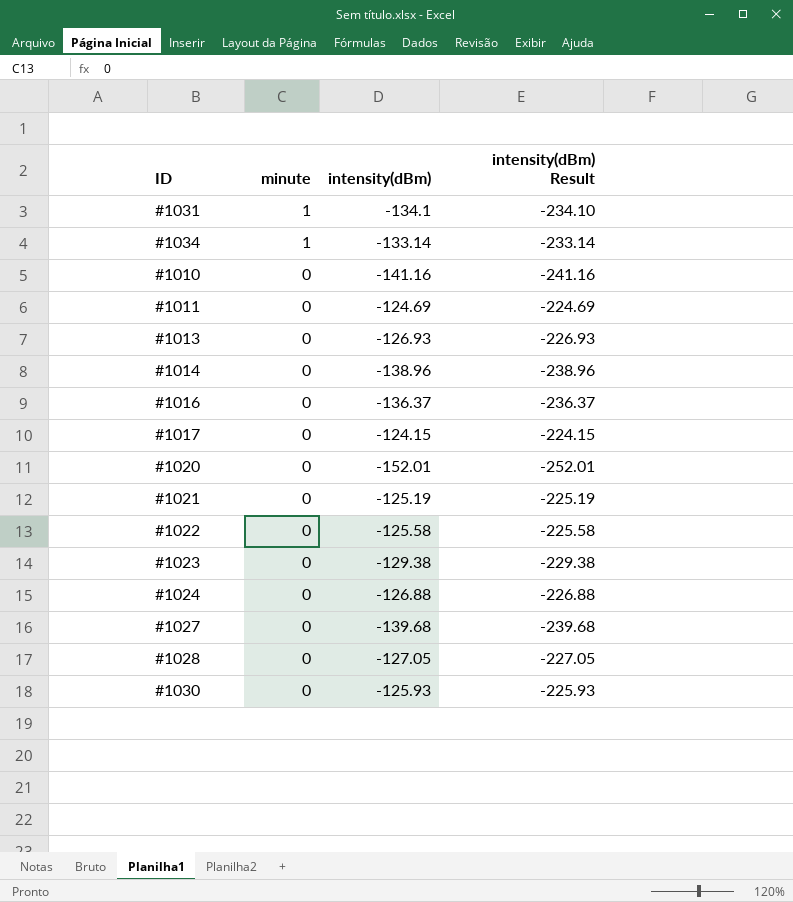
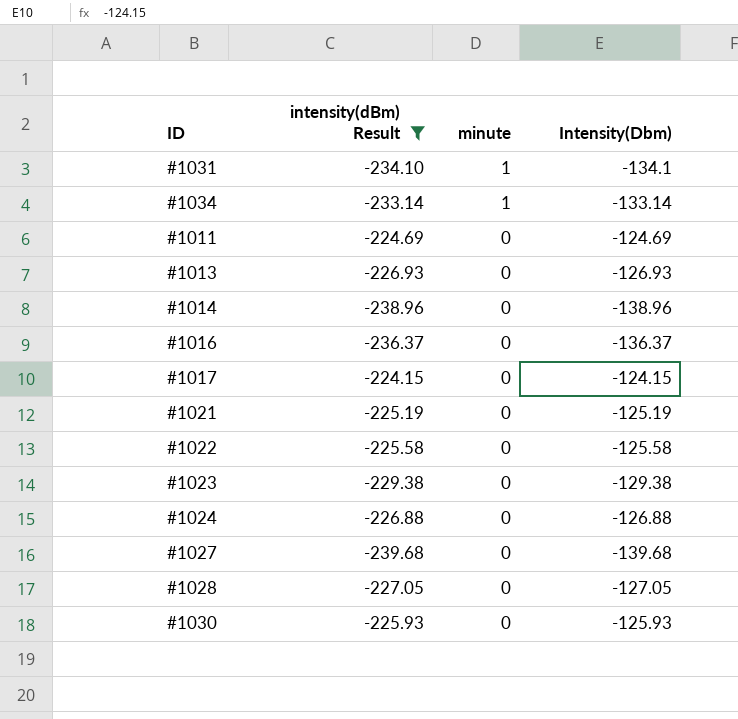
filter: none -> intensity(dBm) Result >= -239.68
column intensity(dBm) Result | position: 4 -> 2
column name: intensity(dBm) -> Intensity(Dbm)

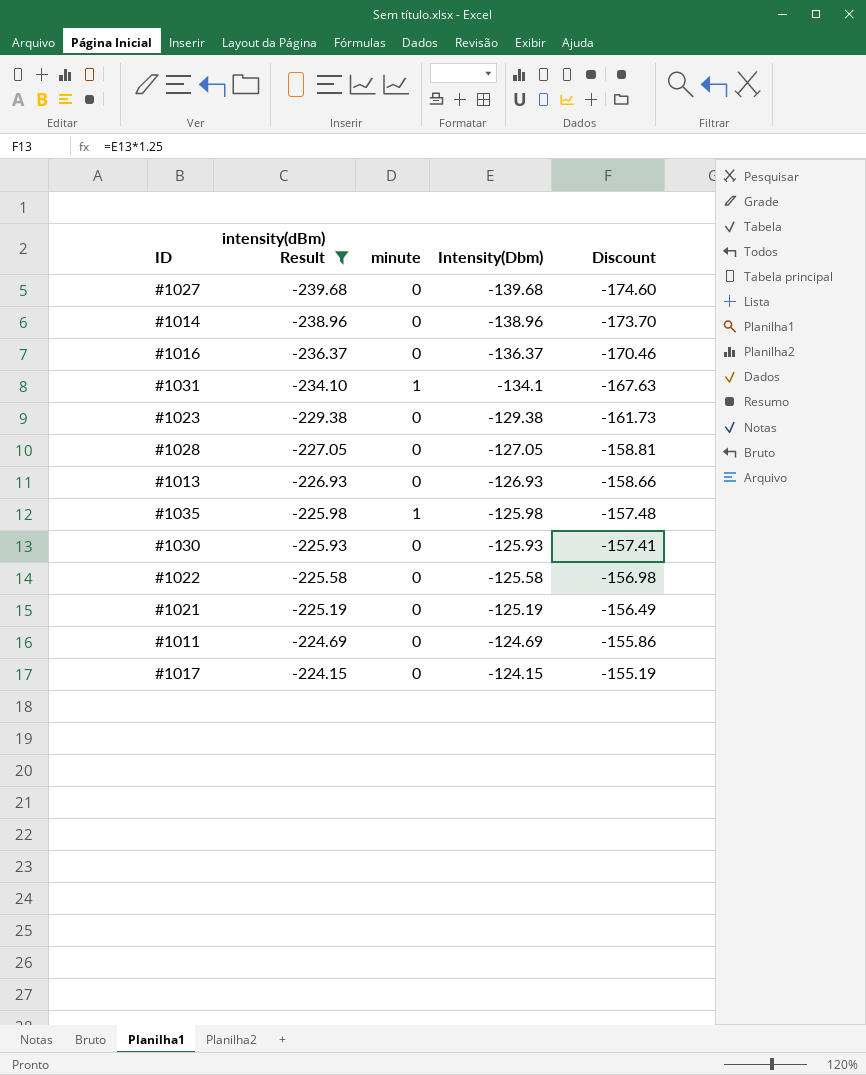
row order: minute descending -> intensity(dBm) Result ascending
column Discount | formula: none -> [Intensity(Dbm)] * 1.25
row #1034: -233.14 | 1 | -133.14 -> none
row #1024: -226.88 | 0 | -126.88 -> none
row #1035: none -> -225.98 | 1 | -125.98 | -157.48

